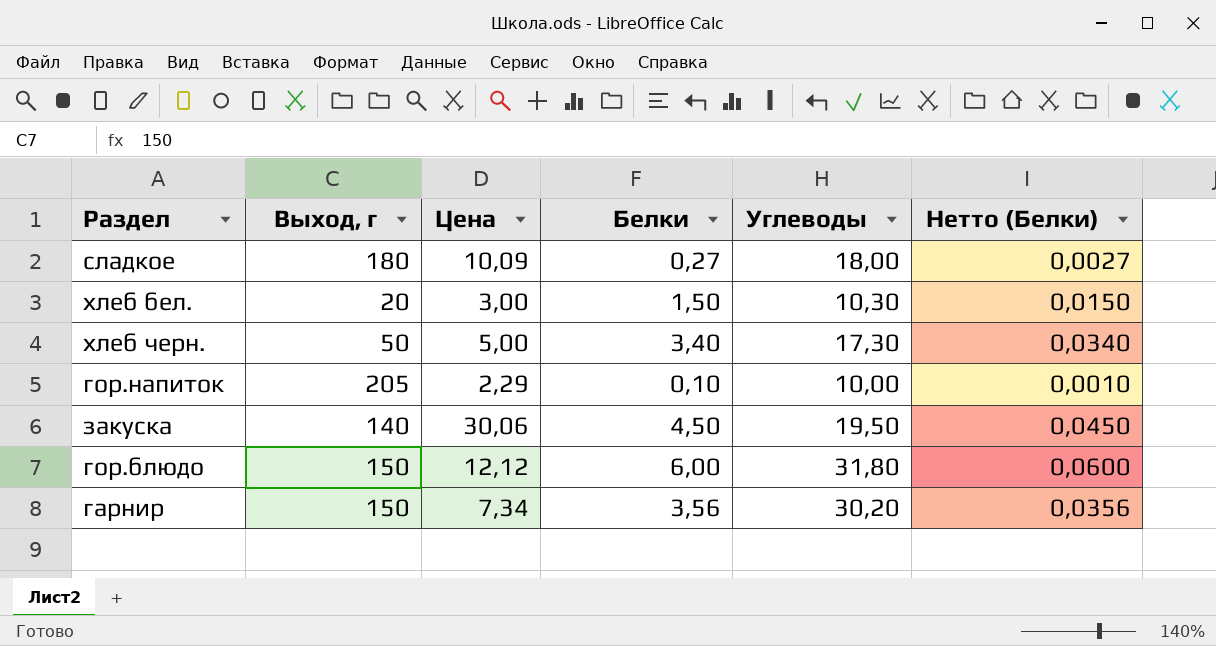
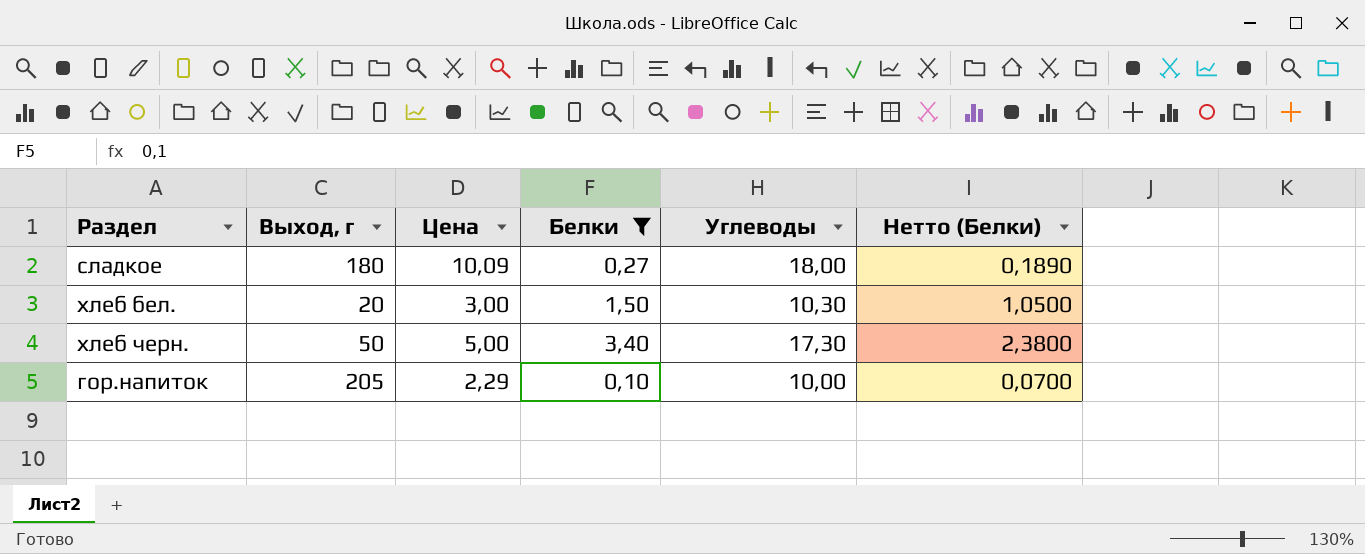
filter: none -> Белки <= 3,40
column Нетто (Белки) | formula: [Белки] * 0,01 -> [Белки] * 0,7

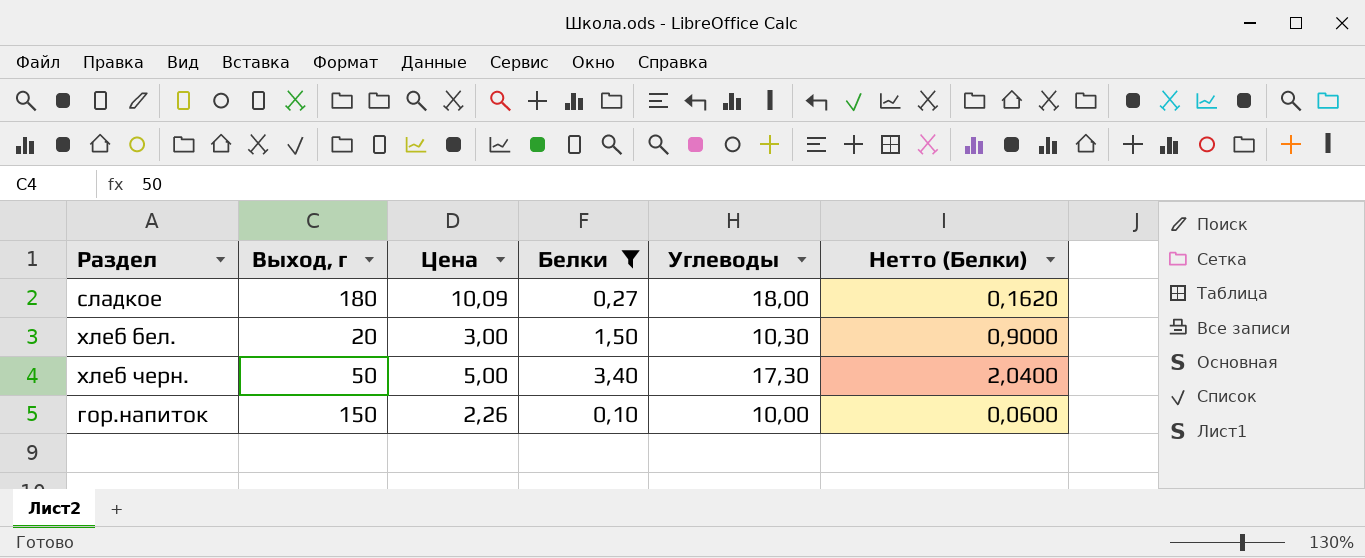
column Нетто (Белки) | formula: [Белки] * 0,7 -> [Белки] * 0,6
гор.напиток | Выход, г: 205 -> 150
гор.напиток | Цена: 2,29 -> 2,26

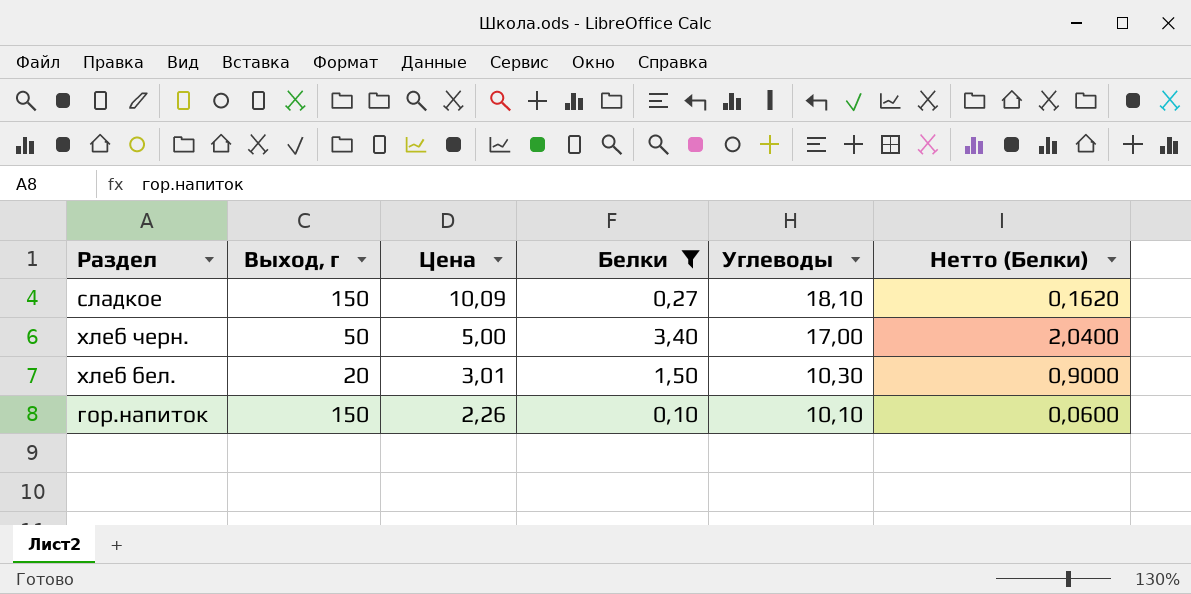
row order: none -> Цена descending
сладкое | Выход, г: 180 -> 150
сладкое | Углеводы: 18,00 -> 18,10
хлеб черн. | Углеводы: 17,30 -> 17,00
хлеб бел. | Цена: 3,00 -> 3,01
гор.напиток | Углеводы: 10,00 -> 10,10

